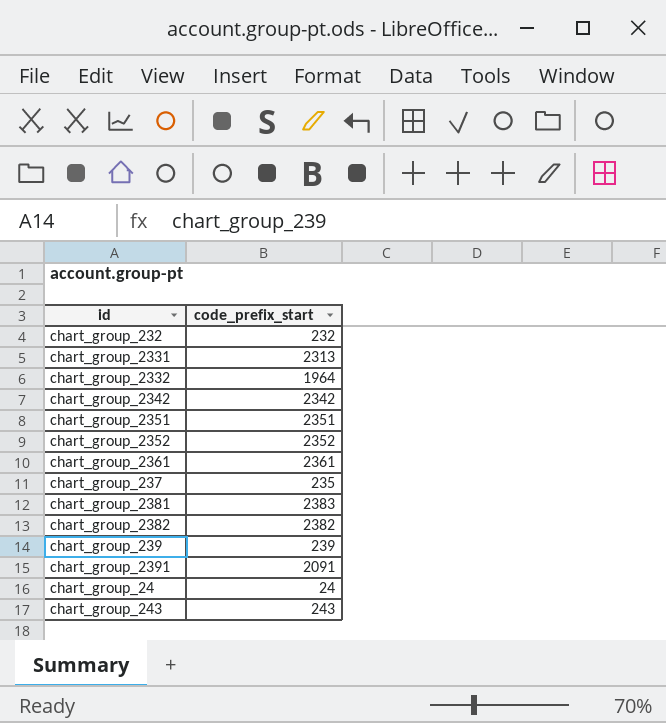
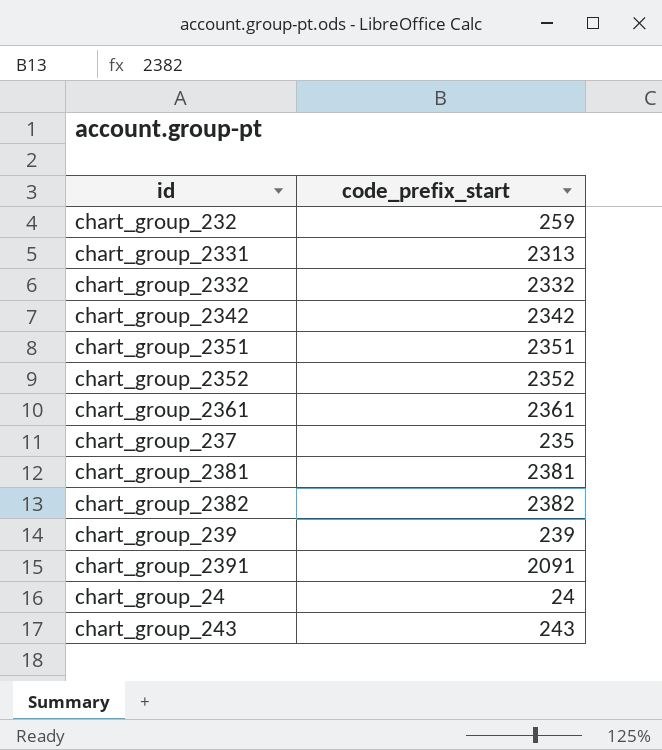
chart_group_232 | code_prefix_start: 232 -> 259
chart_group_2332 | code_prefix_start: 1964 -> 2332
chart_group_2381 | code_prefix_start: 2383 -> 2381

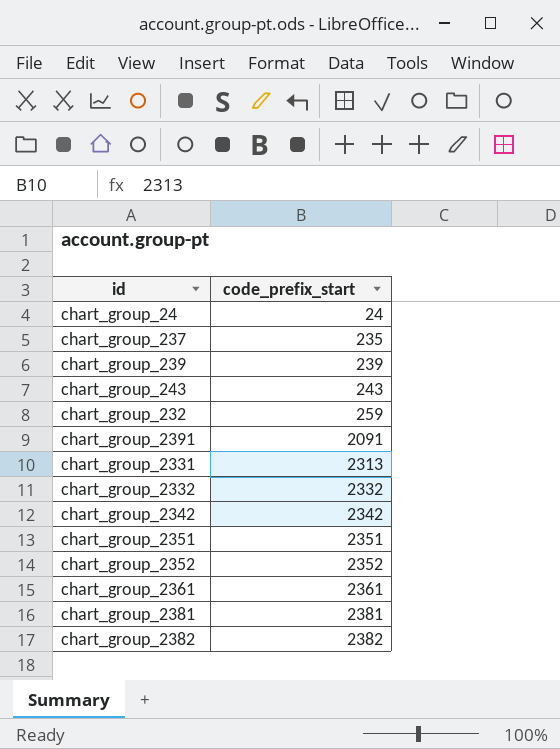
row order: none -> code_prefix_start ascending

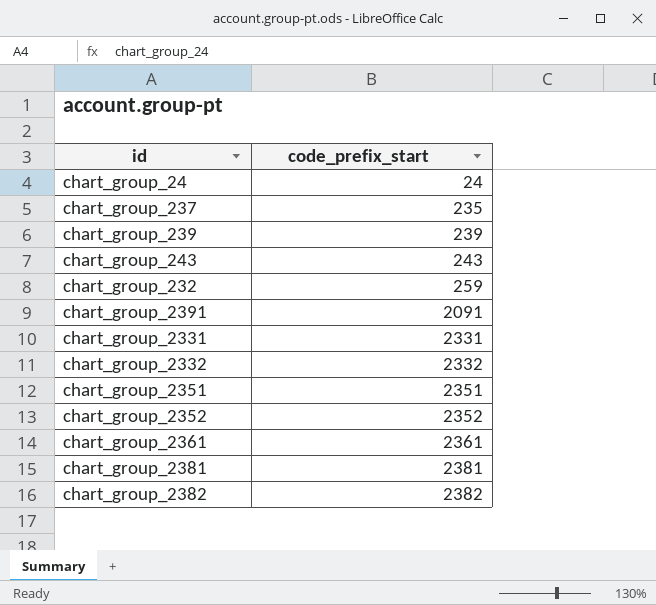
row chart_group_2342: 2342 -> none
chart_group_2331 | code_prefix_start: 2313 -> 2331

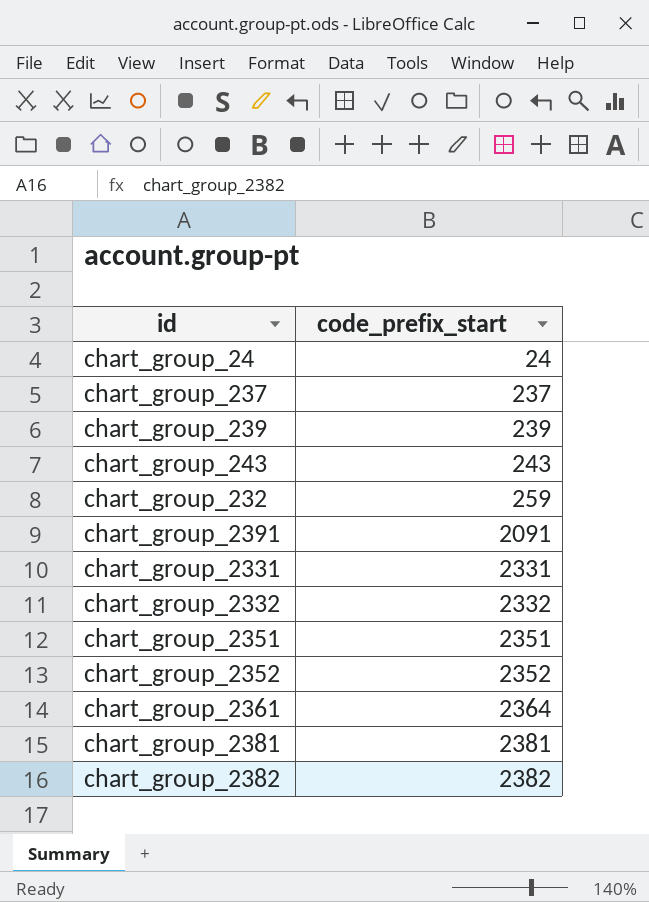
chart_group_237 | code_prefix_start: 235 -> 237
chart_group_2361 | code_prefix_start: 2361 -> 2364

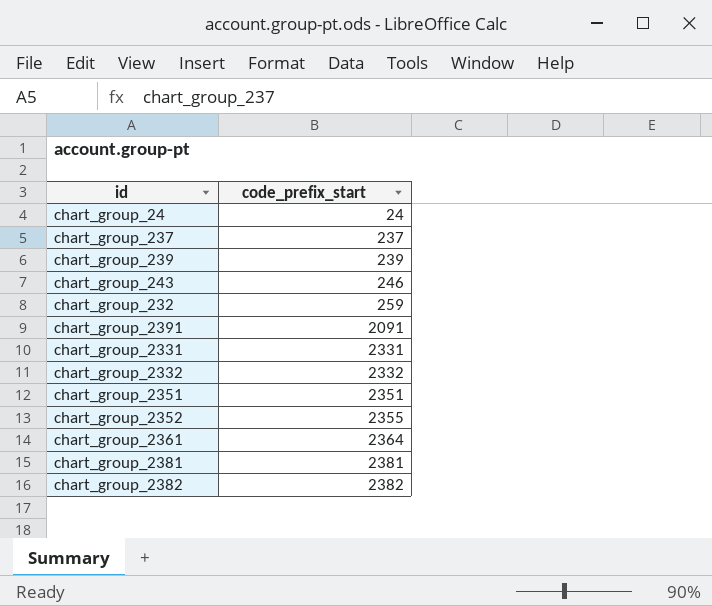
chart_group_243 | code_prefix_start: 243 -> 246
chart_group_2352 | code_prefix_start: 2352 -> 2355

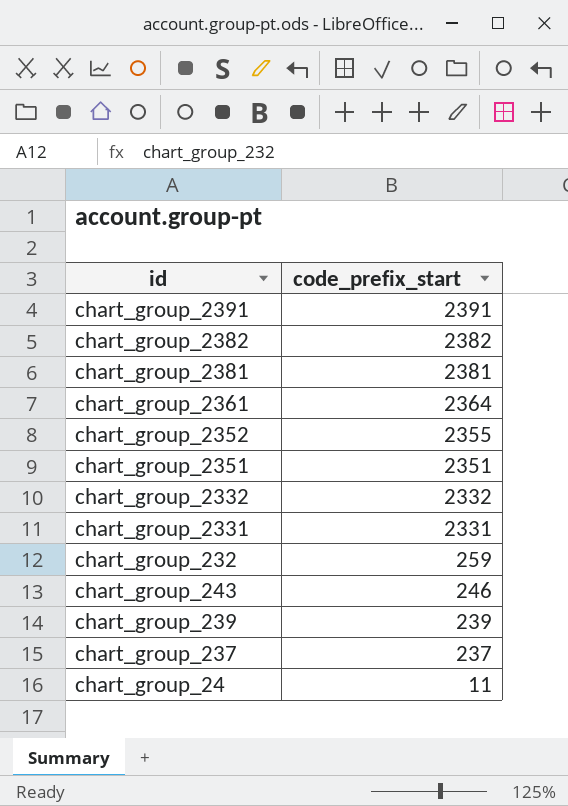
row order: code_prefix_start ascending -> code_prefix_start descending
chart_group_2391 | code_prefix_start: 2091 -> 2391
chart_group_24 | code_prefix_start: 24 -> 11

